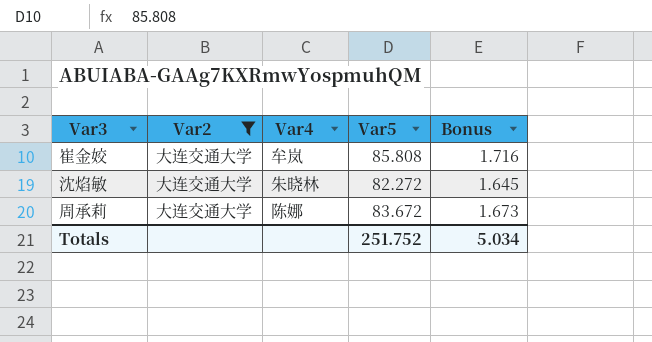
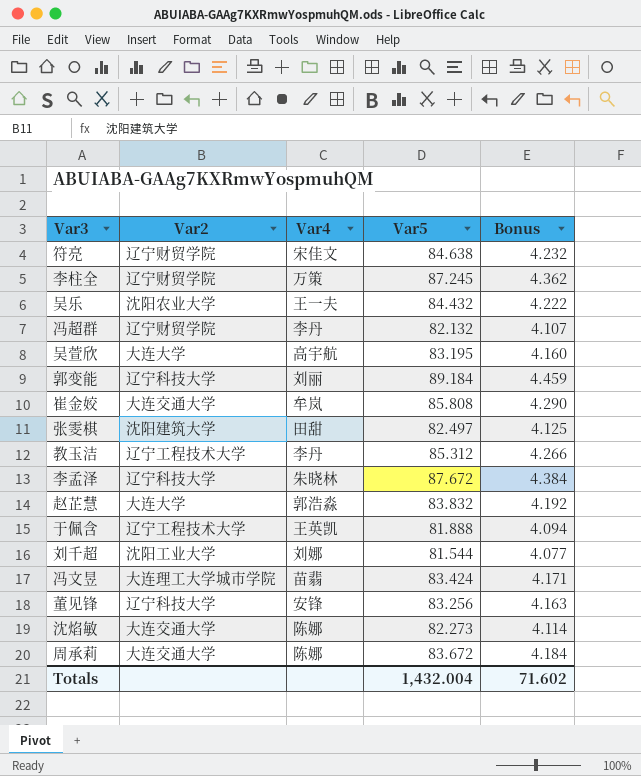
filter: Var2 = 大连交通大学 -> none
column Bonus | formula: [Var5] * 0.02 -> [Var5] * 0.05
沈焰敏 | Var4: 朱晓林 -> 陈娜
沈焰敏 | Var5: 82.272 -> 82.273
Totals | Var5: 251.752 -> 1,432.004
Totals | Bonus: 5.034 -> 71.602

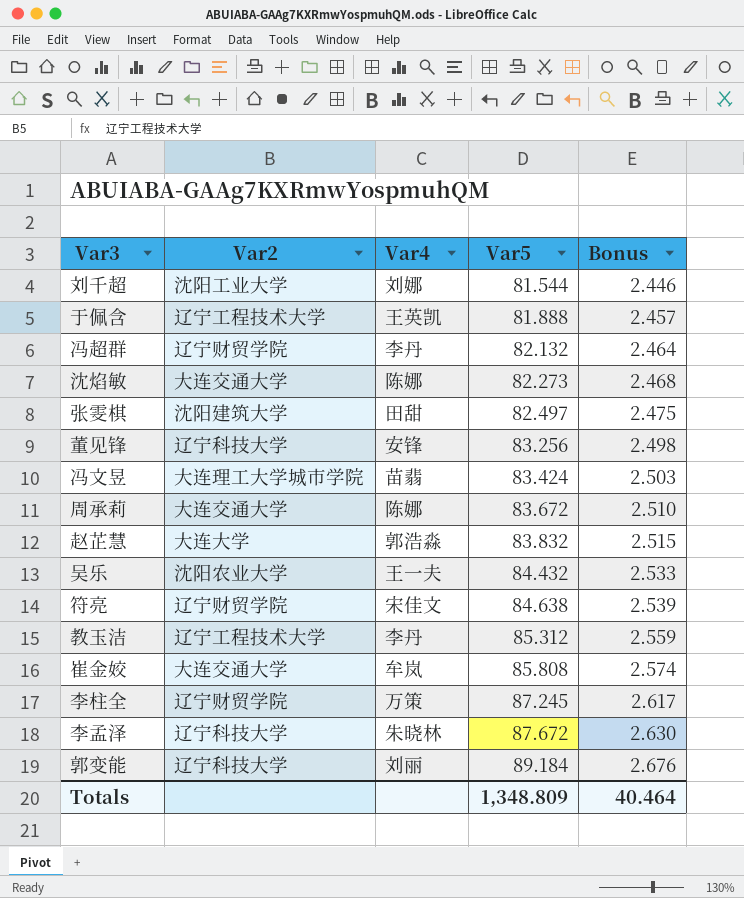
row order: none -> Var5 ascending
column Bonus | formula: [Var5] * 0.05 -> [Var5] * 0.03
row 吴萱欣: 大连大学 | 高宇航 | 83.195 | 4.160 -> none
Totals | Var5: 1,432.004 -> 1,348.809
Totals | Bonus: 71.602 -> 40.464

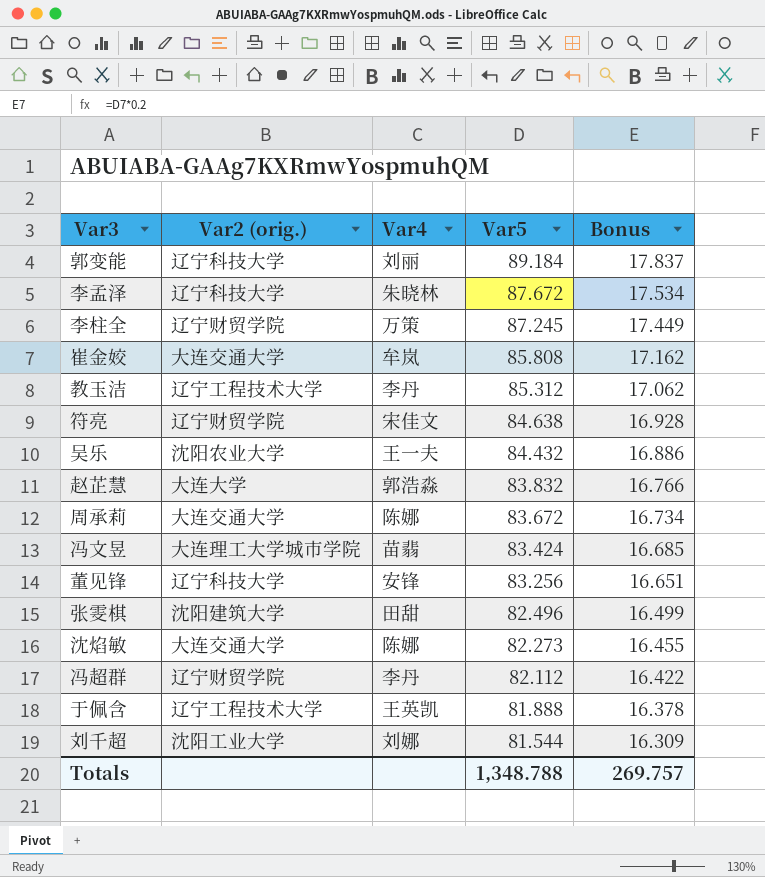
row order: Var5 ascending -> Var5 descending
column name: Var2 -> Var2 (orig.)
column Bonus | formula: [Var5] * 0.03 -> [Var5] * 0.2
张雯棋 | Var5: 82.497 -> 82.496
冯超群 | Var5: 82.132 -> 82.112
Totals | Var5: 1,348.809 -> 1,348.788
Totals | Bonus: 40.464 -> 269.757

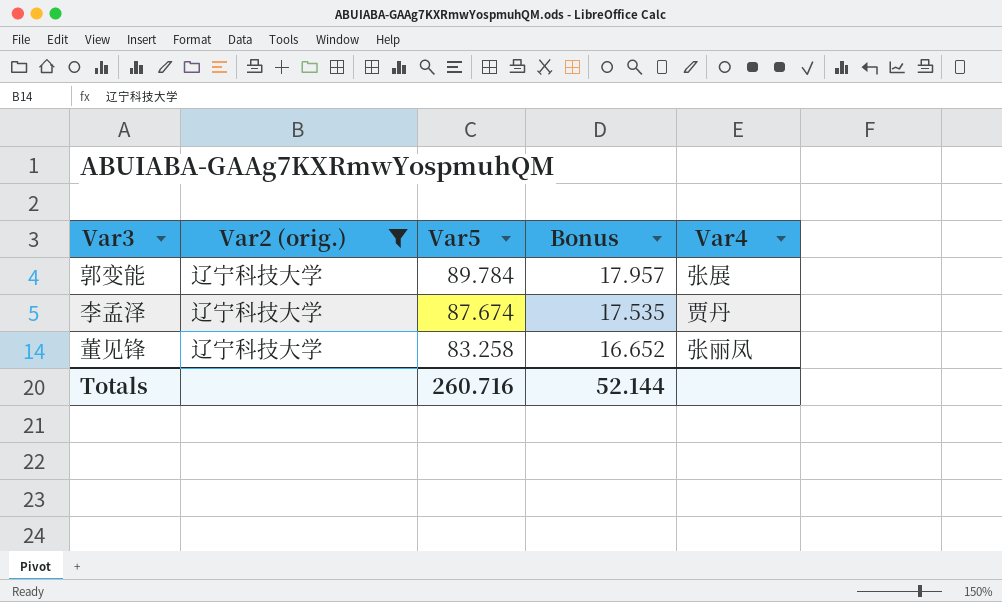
filter: none -> Var2 (orig.) = 辽宁科技大学
column Var4 | position: 3 -> 5
郭变能 | Var5: 89.184 -> 89.784
郭变能 | Bonus: 17.837 -> 17.957
郭变能 | Var4: 刘丽 -> 张展
李孟泽 | Var5: 87.672 -> 87.674
李孟泽 | Bonus: 17.534 -> 17.535
李孟泽 | Var4: 朱晓林 -> 贾丹
董见锋 | Var5: 83.256 -> 83.258
董见锋 | Bonus: 16.651 -> 16.652
董见锋 | Var4: 安锋 -> 张丽凤
Totals | Var5: 1,348.788 -> 260.716
Totals | Bonus: 269.757 -> 52.144

